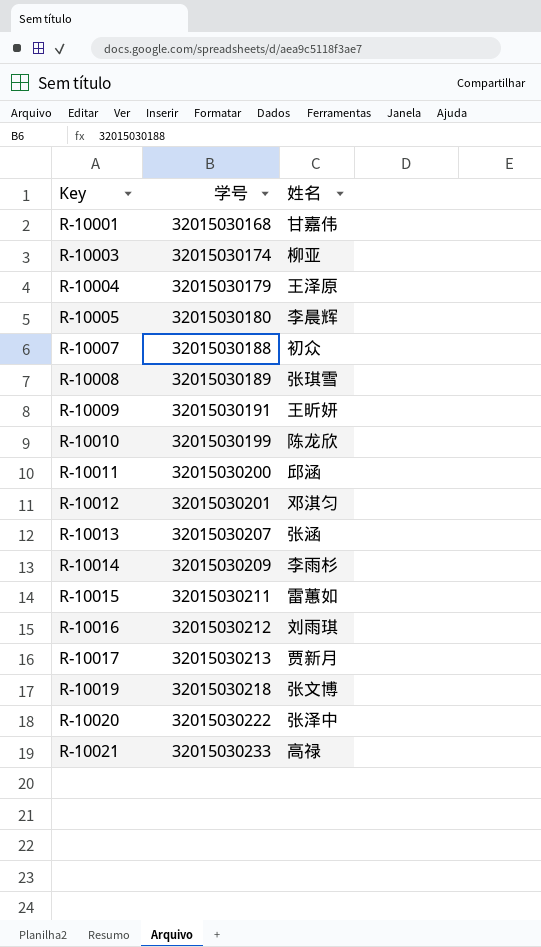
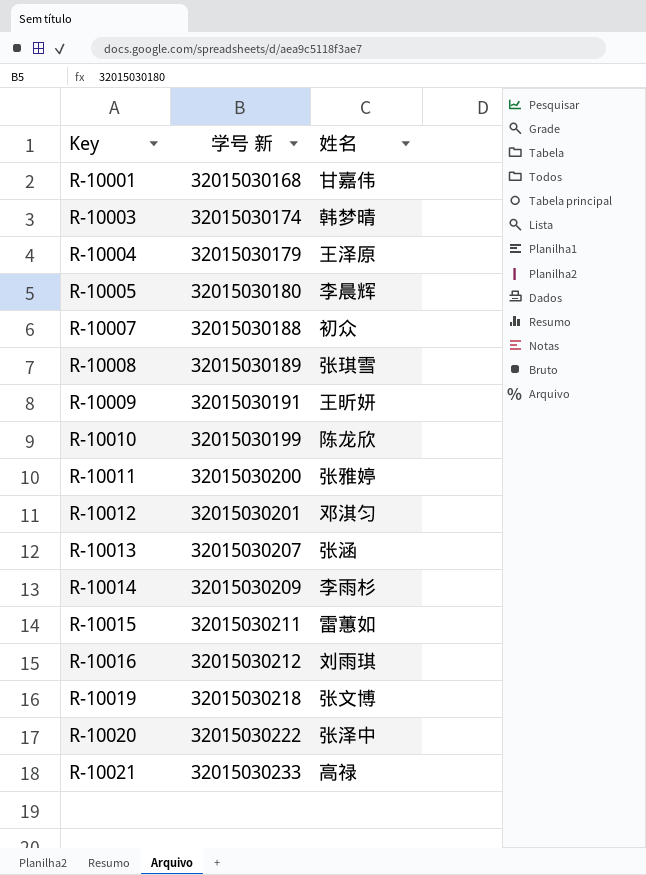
column name: 学号 -> 学号 新
row R-10017: 32015030213 | 贾新月 -> none
R-10003 | 姓名: 柳亚 -> 韩梦晴
R-10011 | 姓名: 邱涵 -> 张雅婷

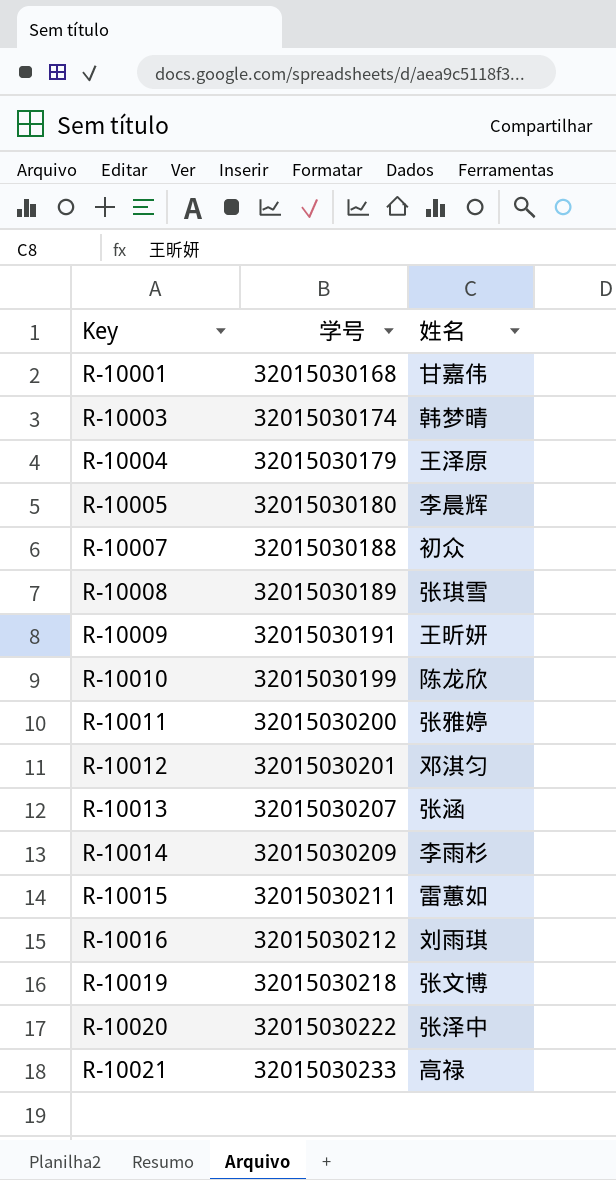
column name: 学号 新 -> 学号

